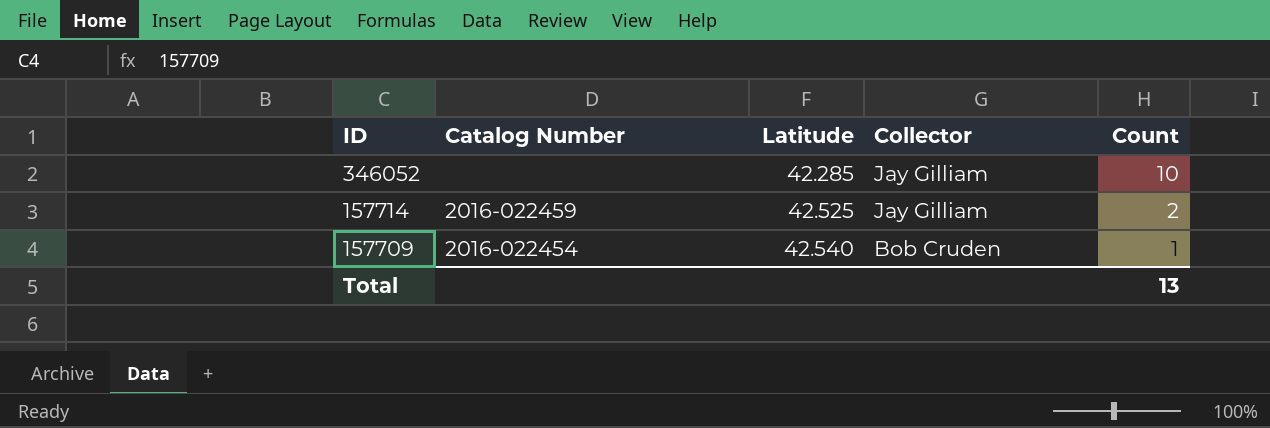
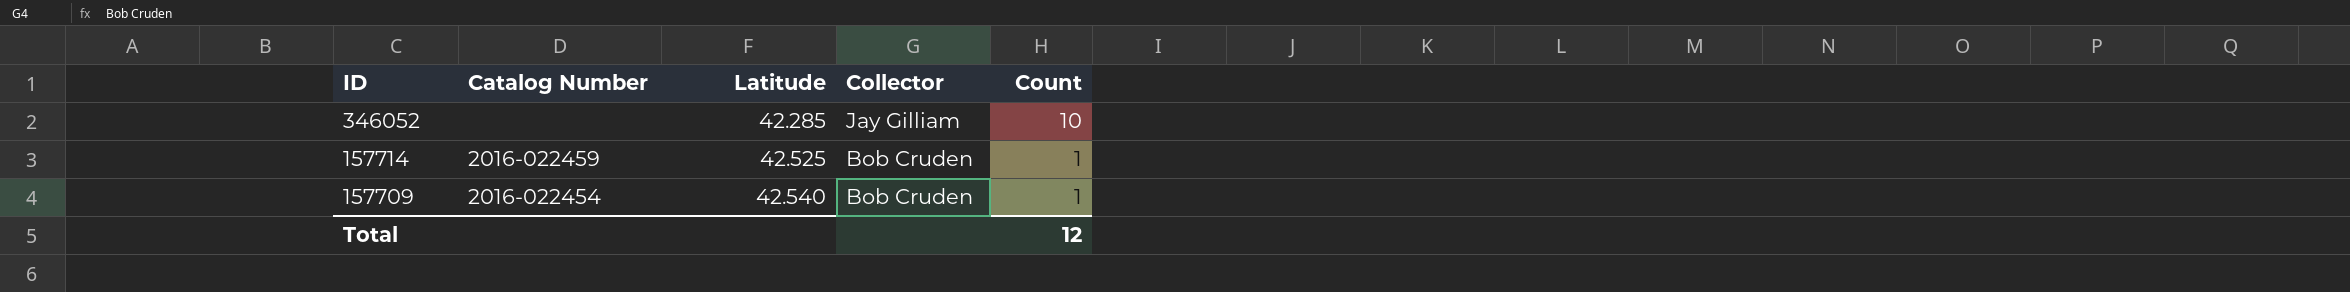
157714 | Collector: Jay Gilliam -> Bob Cruden
157714 | Count: 2 -> 1
Total | Count: 13 -> 12

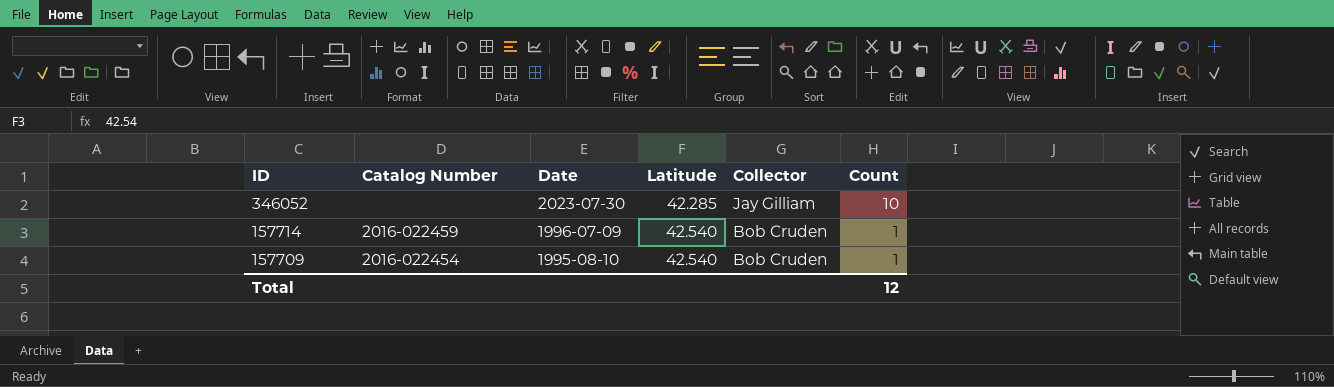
column Date | position: none -> 3
157714 | Latitude: 42.525 -> 42.540

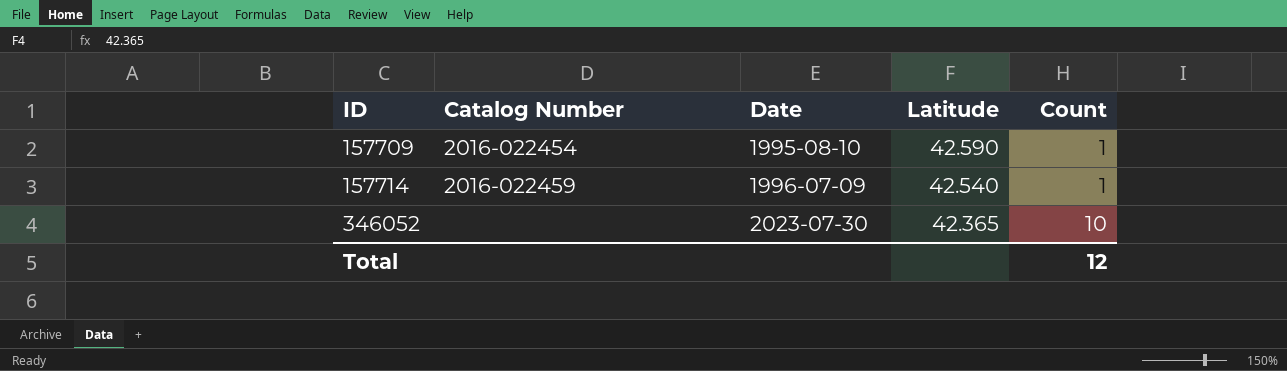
row order: ID descending -> ID ascending
column Collector | position: 5 -> none
157709 | Latitude: 42.540 -> 42.590
346052 | Latitude: 42.285 -> 42.365

